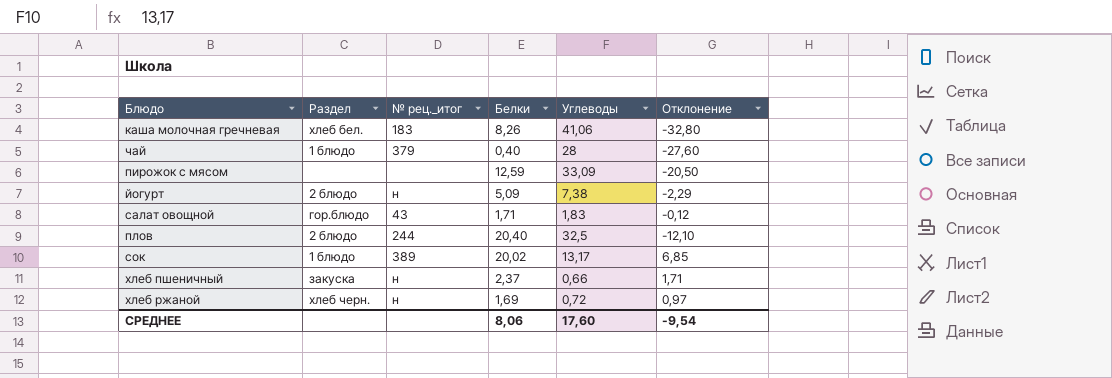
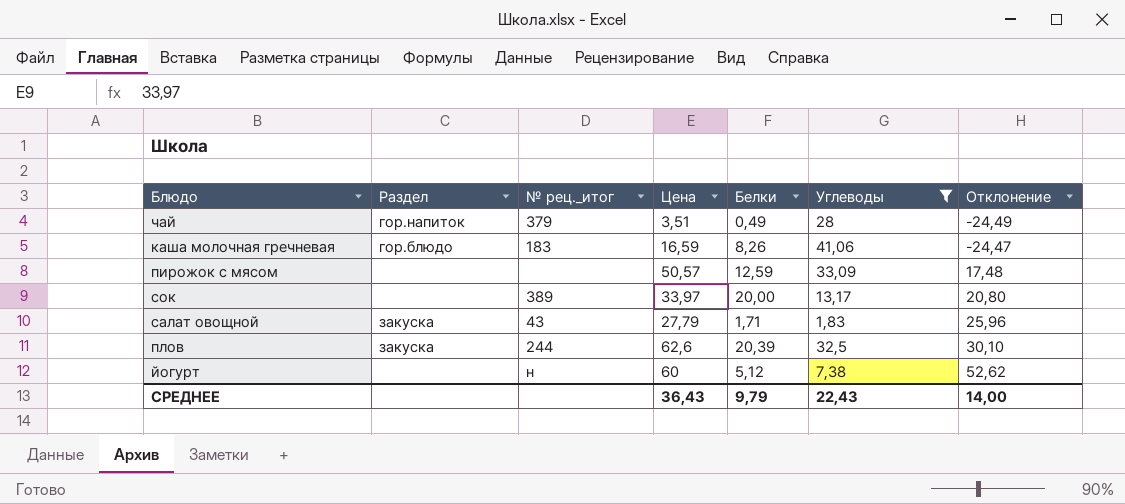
filter: none -> Углеводы >= 1,83
row order: none -> Отклонение ascending
column Цена | position: none -> 4
column Отклонение | formula: [Белки] - [Углеводы] -> [Цена] - [Углеводы]
чай | Раздел: 1 блюдо -> гор.напиток
чай | Белки: 0,40 -> 0,49
каша молочная гречневая | Раздел: хлеб бел. -> гор.блюдо
сок | Раздел: 1 блюдо -> none
сок | Белки: 20,02 -> 20,00
салат овощной | Раздел: гор.блюдо -> закуска
плов | Раздел: 2 блюдо -> закуска
плов | Белки: 20,40 -> 20,39
йогурт | Раздел: 2 блюдо -> none
йогурт | Белки: 5,09 -> 5,12
СРЕДНЕЕ | Белки: 8,06 -> 9,79
СРЕДНЕЕ | Углеводы: 17,60 -> 22,43
СРЕДНЕЕ | Отклонение: -9,54 -> 14,00

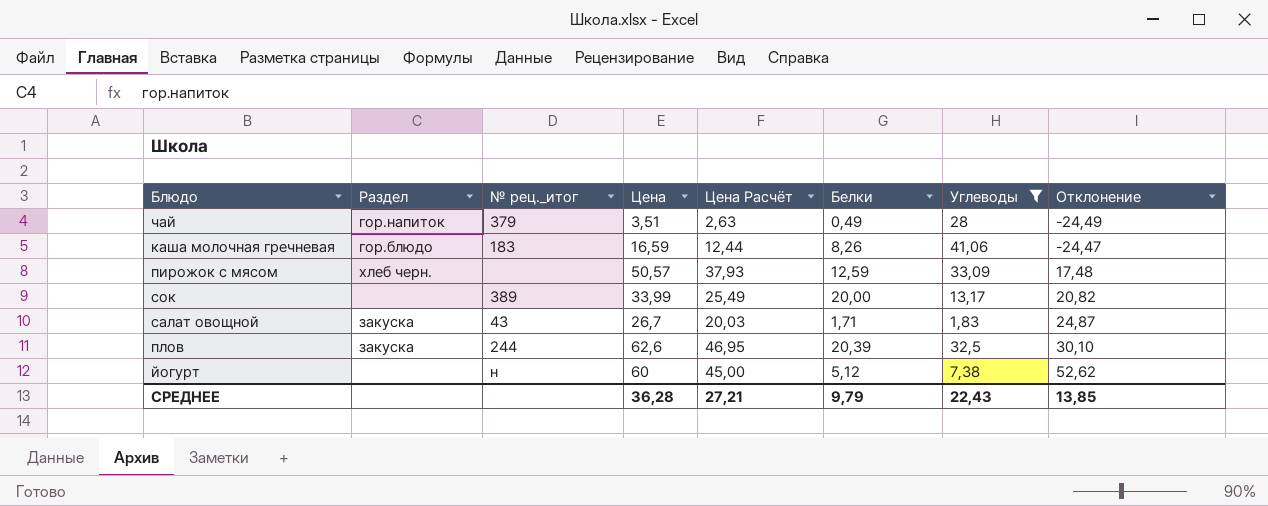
column Цена Расчёт | formula: none -> [Цена] * 0,75
пирожок с мясом | Раздел: none -> хлеб черн.
сок | Цена: 33,97 -> 33,99
сок | Отклонение: 20,80 -> 20,82
салат овощной | Цена: 27,79 -> 26,7
салат овощной | Отклонение: 25,96 -> 24,87
СРЕДНЕЕ | Цена: 36,43 -> 36,28
СРЕДНЕЕ | Отклонение: 14,00 -> 13,85

